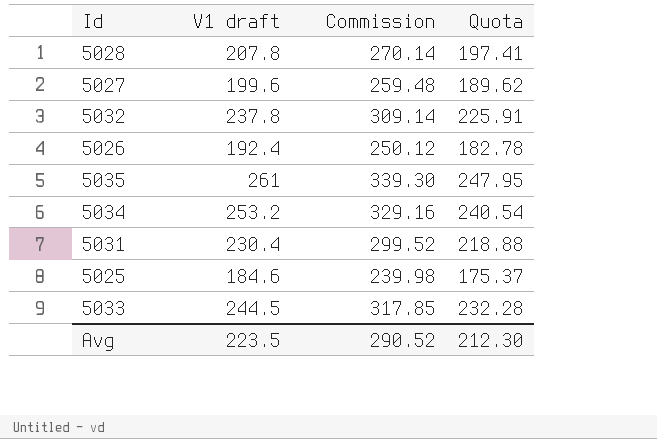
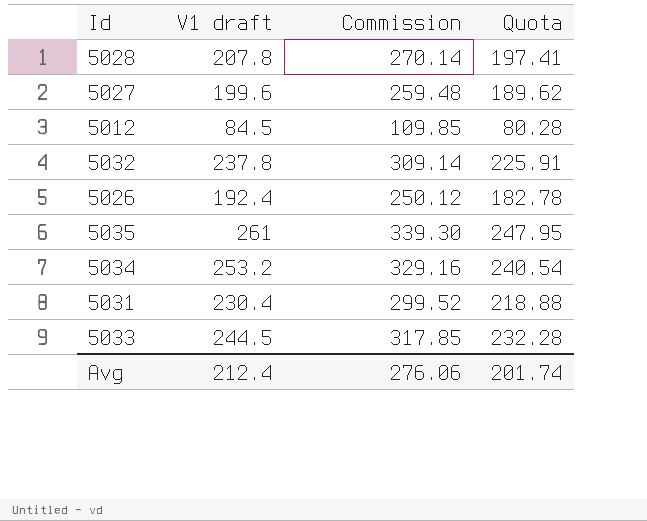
row 5025: 184.6 | 239.98 | 175.37 -> none
row 5012: none -> 84.5 | 109.85 | 80.28
Avg | V1 draft: 223.5 -> 212.4
Avg | Commission: 290.52 -> 276.06
Avg | Quota: 212.30 -> 201.74

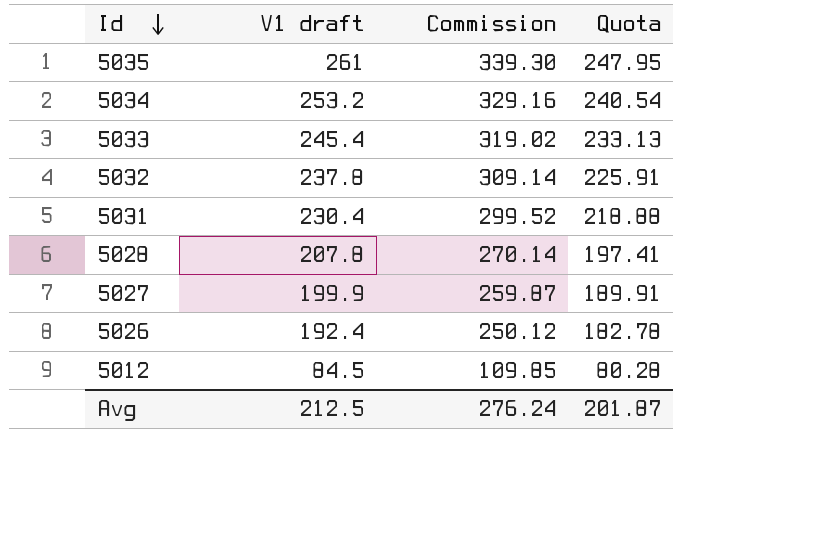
row order: none -> Id descending
5033 | V1 draft: 244.5 -> 245.4
5033 | Commission: 317.85 -> 319.02
5033 | Quota: 232.28 -> 233.13
5027 | V1 draft: 199.6 -> 199.9
5027 | Commission: 259.48 -> 259.87
5027 | Quota: 189.62 -> 189.91
Avg | V1 draft: 212.4 -> 212.5
Avg | Commission: 276.06 -> 276.24
Avg | Quota: 201.74 -> 201.87

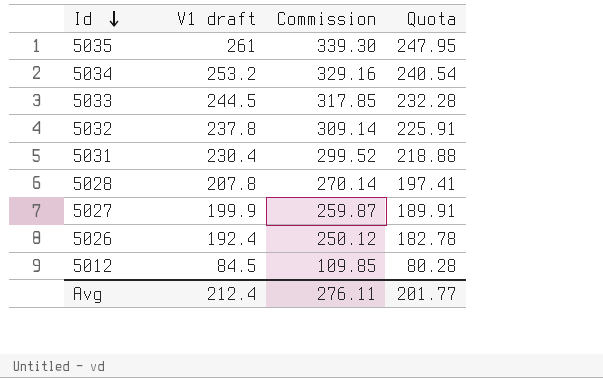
5033 | V1 draft: 245.4 -> 244.5
5033 | Commission: 319.02 -> 317.85
5033 | Quota: 233.13 -> 232.28
Avg | V1 draft: 212.5 -> 212.4
Avg | Commission: 276.24 -> 276.11
Avg | Quota: 201.87 -> 201.77

